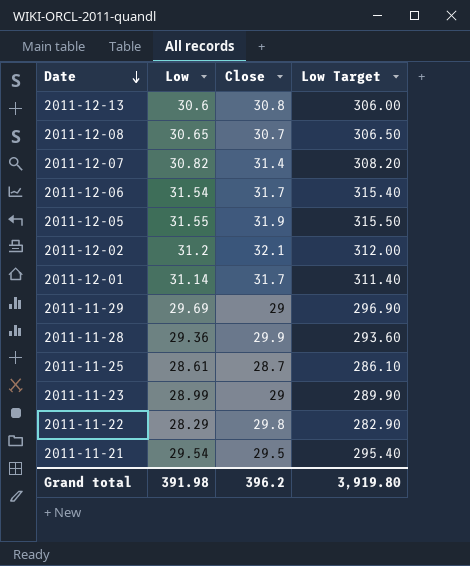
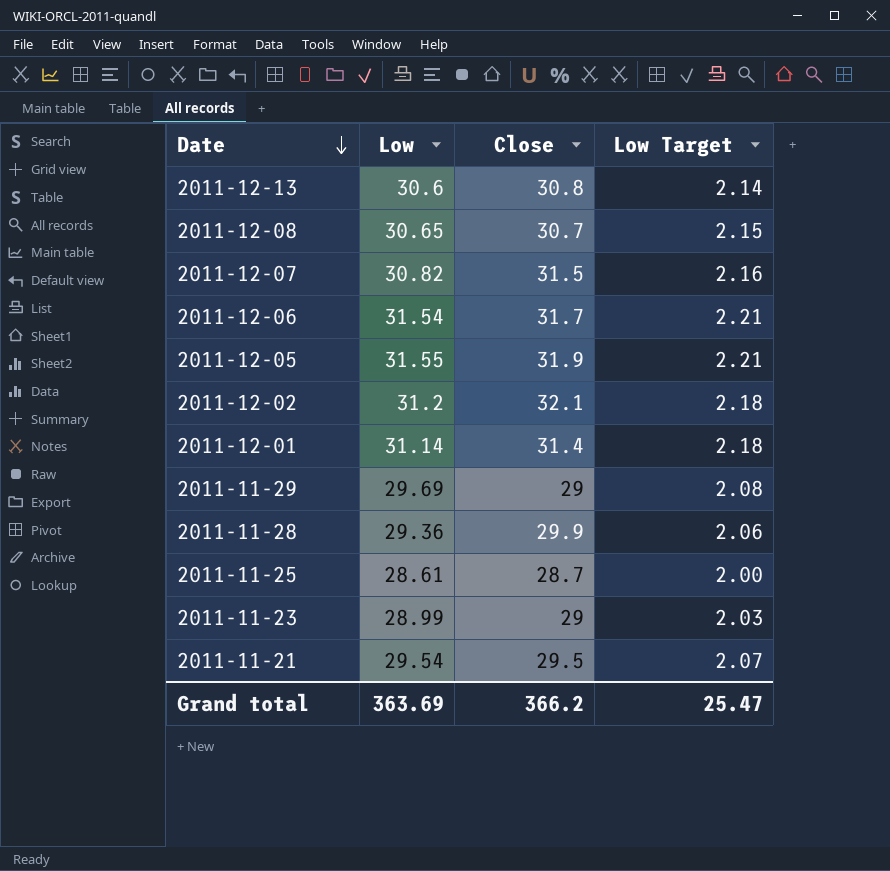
column Low Target | formula: [Low] * 10 -> [Low] * 0.07
row 2011-11-22: 28.29 | 29.8 | 282.90 -> none
2011-12-07 | Close: 31.4 -> 31.5
2011-12-01 | Close: 31.7 -> 31.4
Grand total | Low: 391.98 -> 363.69
Grand total | Close: 396.2 -> 366.2
Grand total | Low Target: 3,919.80 -> 25.47

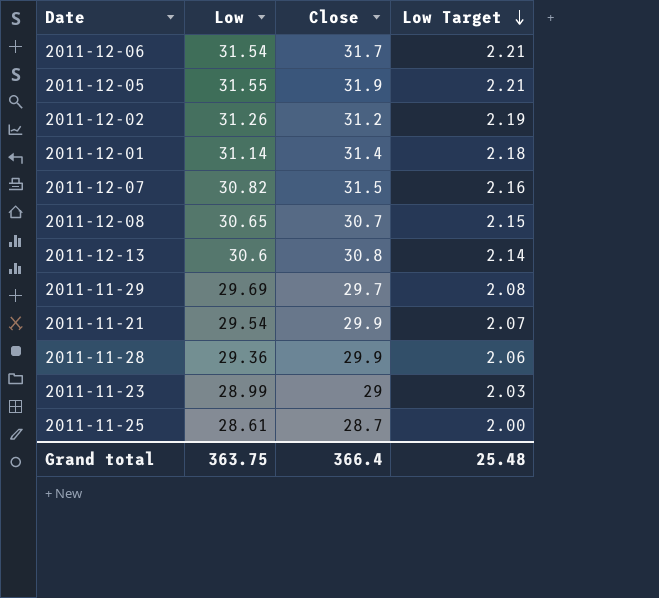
row order: Date descending -> Low Target descending
2011-12-02 | Low: 31.2 -> 31.26
2011-12-02 | Close: 32.1 -> 31.2
2011-12-02 | Low Target: 2.18 -> 2.19
2011-11-29 | Close: 29 -> 29.7
2011-11-21 | Close: 29.5 -> 29.9
Grand total | Low: 363.69 -> 363.75
Grand total | Close: 366.2 -> 366.4
Grand total | Low Target: 25.47 -> 25.48

